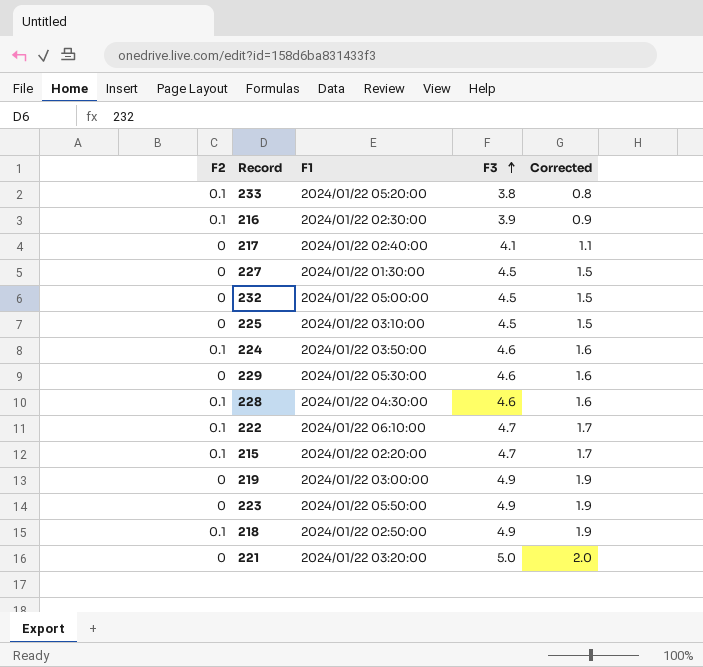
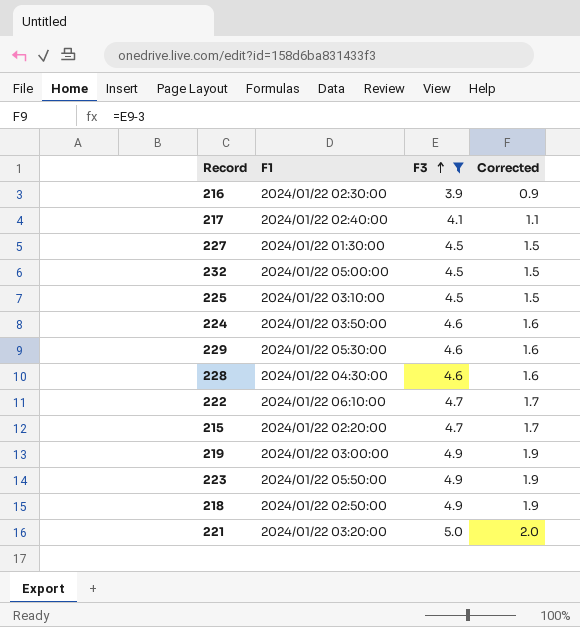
filter: none -> F3 != 3.8
column F2 | position: 1 -> none

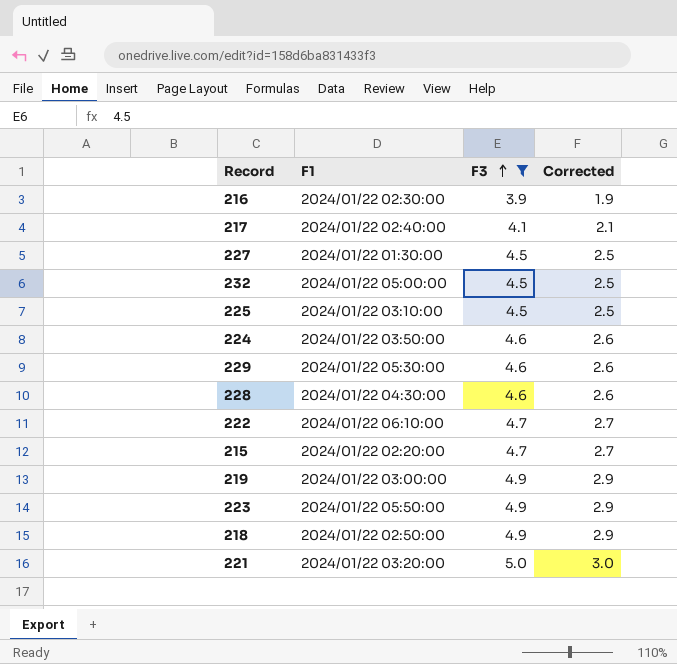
column Corrected | formula: [F3] - 3 -> [F3] - 2

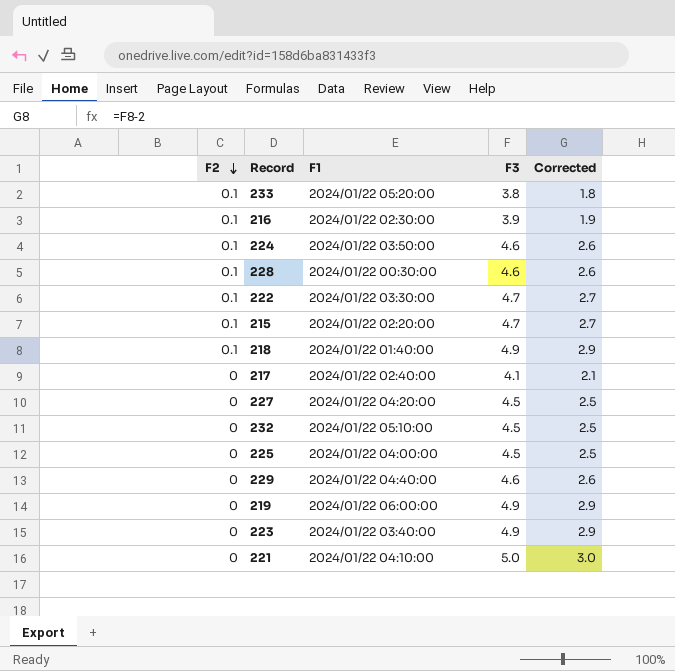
filter: F3 != 3.8 -> none
row order: F3 ascending -> F2 descending
column F2 | position: none -> 1
228 | F1: 2024/01/22 04:30:00 -> 2024/01/22 00:30:00
222 | F1: 2024/01/22 06:10:00 -> 2024/01/22 03:30:00
218 | F1: 2024/01/22 02:50:00 -> 2024/01/22 01:40:00
227 | F1: 2024/01/22 01:30:00 -> 2024/01/22 04:20:00
232 | F1: 2024/01/22 05:00:00 -> 2024/01/22 05:10:00
225 | F1: 2024/01/22 03:10:00 -> 2024/01/22 04:00:00
229 | F1: 2024/01/22 05:30:00 -> 2024/01/22 04:40:00
219 | F1: 2024/01/22 03:00:00 -> 2024/01/22 06:00:00
223 | F1: 2024/01/22 05:50:00 -> 2024/01/22 03:40:00
221 | F1: 2024/01/22 03:20:00 -> 2024/01/22 04:10:00

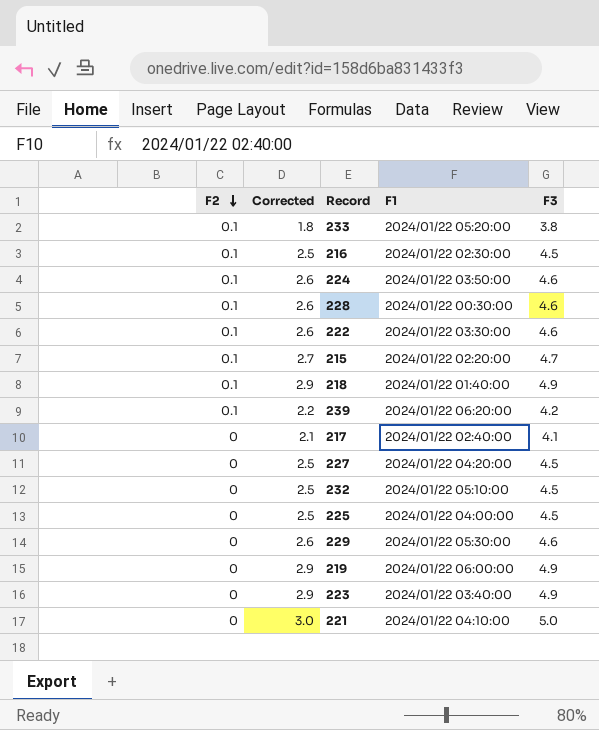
column Corrected | position: 5 -> 2
216 | Corrected: 1.9 -> 2.5
216 | F3: 3.9 -> 4.5
222 | Corrected: 2.7 -> 2.6
222 | F3: 4.7 -> 4.6
row 239: none -> 0.1 | 2.2 | 2024/01/22 06:20:00 | 4.2
229 | F1: 2024/01/22 04:40:00 -> 2024/01/22 05:30:00

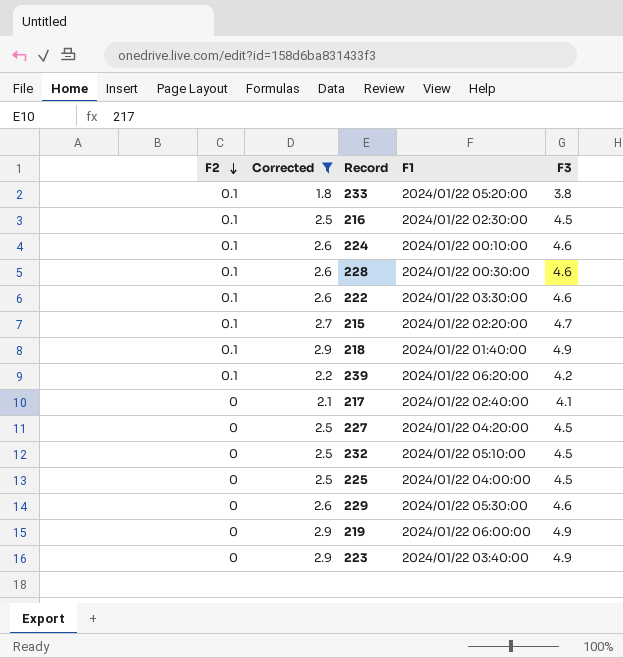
filter: none -> Corrected != 3.0
224 | F1: 2024/01/22 03:50:00 -> 2024/01/22 00:10:00

